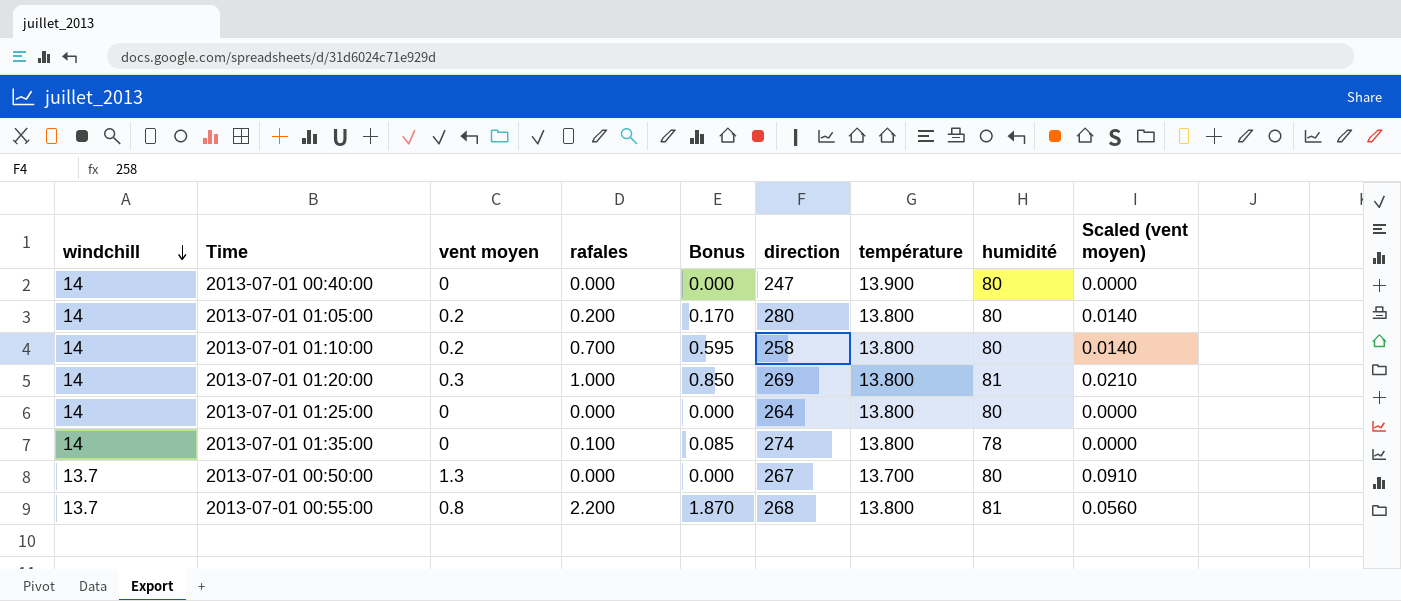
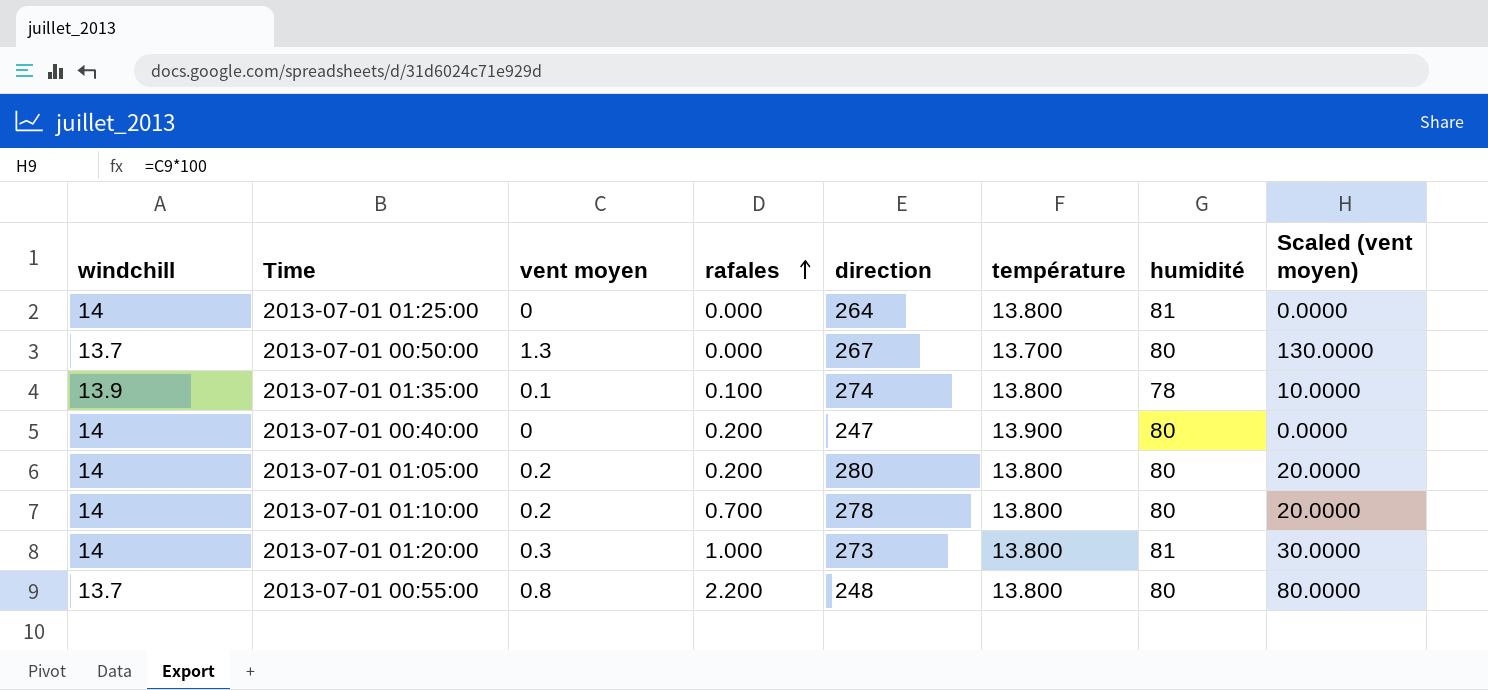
row order: windchill descending -> rafales ascending
column Bonus | formula: [rafales] * 0.85 -> none
column Scaled (vent moyen) | formula: [vent moyen] * 0.07 -> [vent moyen] * 100
2013-07-01 01:25:00 | humidité: 80 -> 81
2013-07-01 01:35:00 | windchill: 14 -> 13.9
2013-07-01 01:35:00 | vent moyen: 0 -> 0.1
2013-07-01 00:40:00 | rafales: 0.000 -> 0.200
2013-07-01 01:10:00 | direction: 258 -> 278
2013-07-01 01:20:00 | direction: 269 -> 273
2013-07-01 00:55:00 | direction: 268 -> 248
2013-07-01 00:55:00 | humidité: 81 -> 80

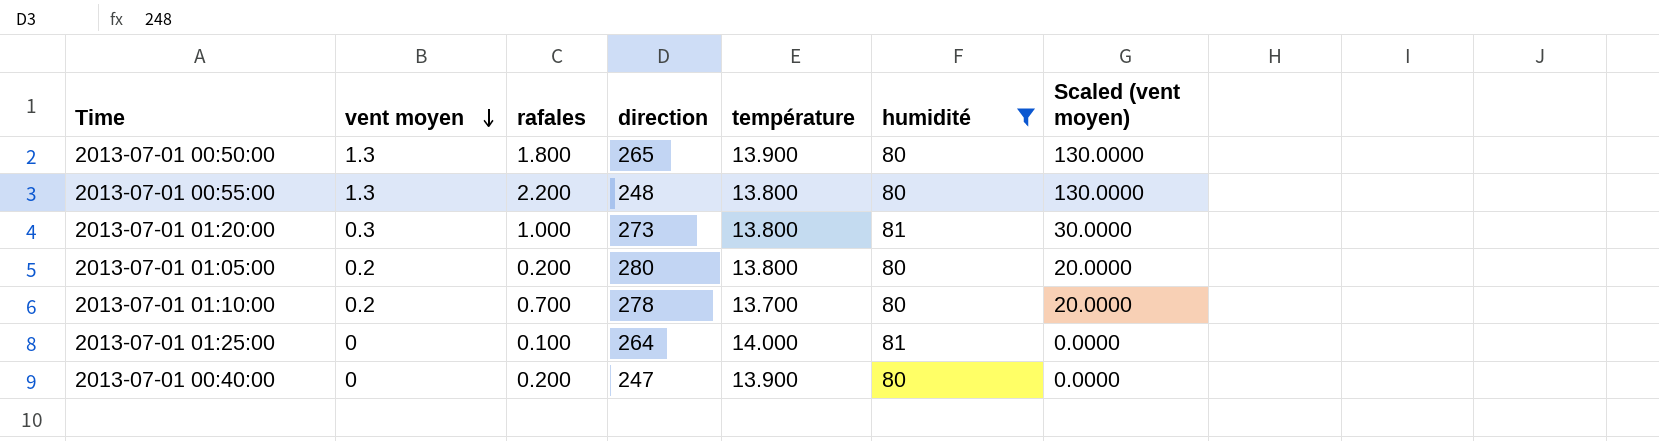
filter: none -> humidité != 78
row order: rafales ascending -> vent moyen descending
column windchill | position: 1 -> none
2013-07-01 00:50:00 | rafales: 0.000 -> 1.800
2013-07-01 00:50:00 | direction: 267 -> 265
2013-07-01 00:50:00 | température: 13.700 -> 13.900
2013-07-01 00:55:00 | vent moyen: 0.8 -> 1.3
2013-07-01 00:55:00 | Scaled (vent moyen): 80.0000 -> 130.0000
2013-07-01 01:10:00 | température: 13.800 -> 13.700
2013-07-01 01:25:00 | rafales: 0.000 -> 0.100
2013-07-01 01:25:00 | température: 13.800 -> 14.000

